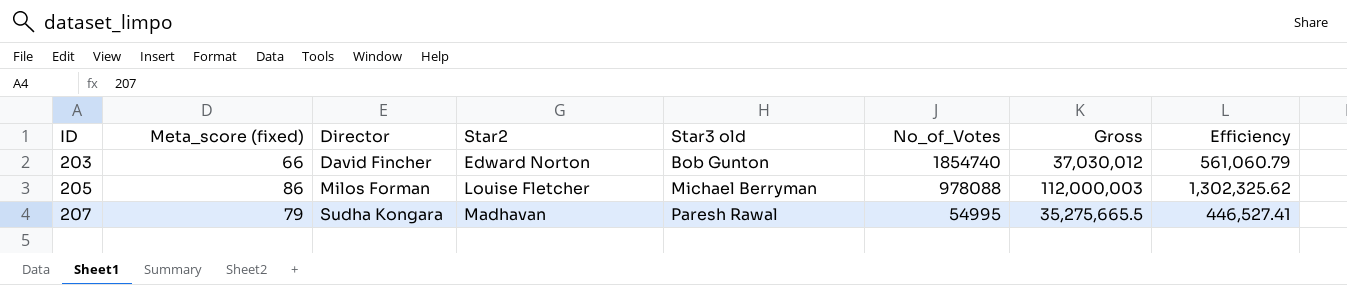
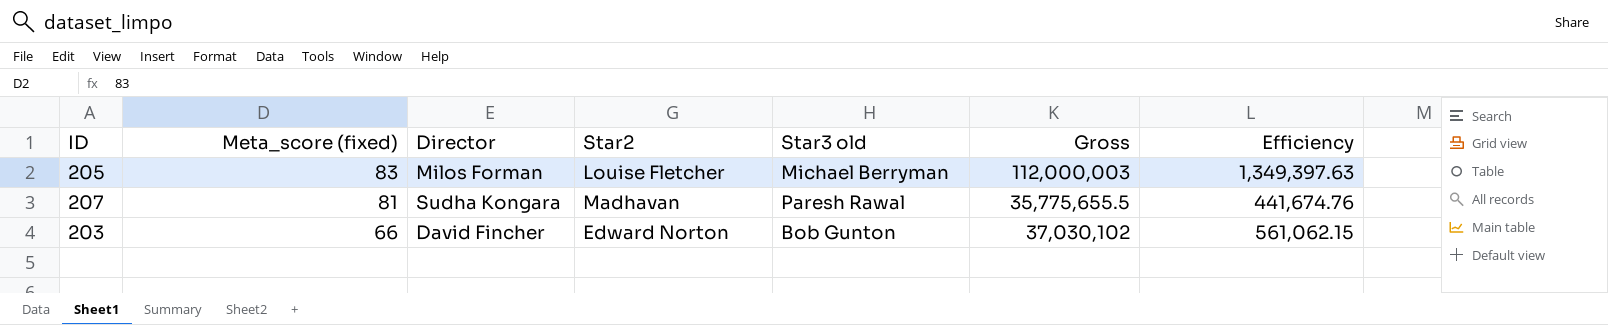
row order: ID ascending -> Meta_score (fixed) descending
column No_of_Votes | position: 6 -> none
205 | Meta_score (fixed): 86 -> 83
205 | Efficiency: 1,302,325.62 -> 1,349,397.63
207 | Meta_score (fixed): 79 -> 81
207 | Gross: 35,275,665.5 -> 35,775,655.5
207 | Efficiency: 446,527.41 -> 441,674.76
203 | Gross: 37,030,012 -> 37,030,102
203 | Efficiency: 561,060.79 -> 561,062.15

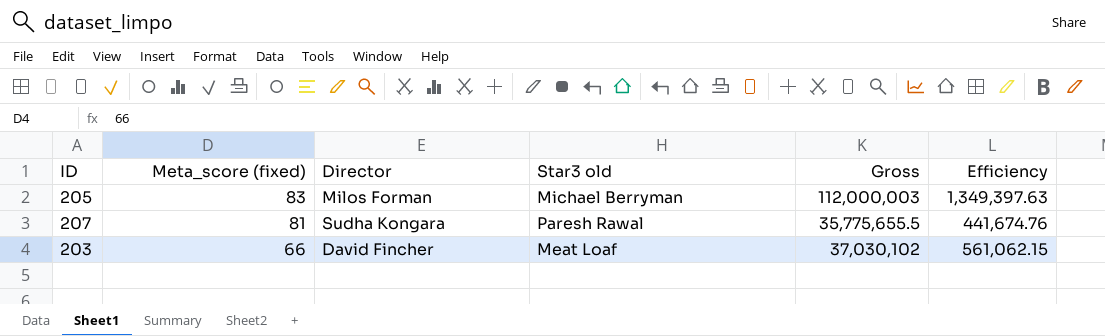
column Star2 | position: 4 -> none
203 | Star3 old: Bob Gunton -> Meat Loaf

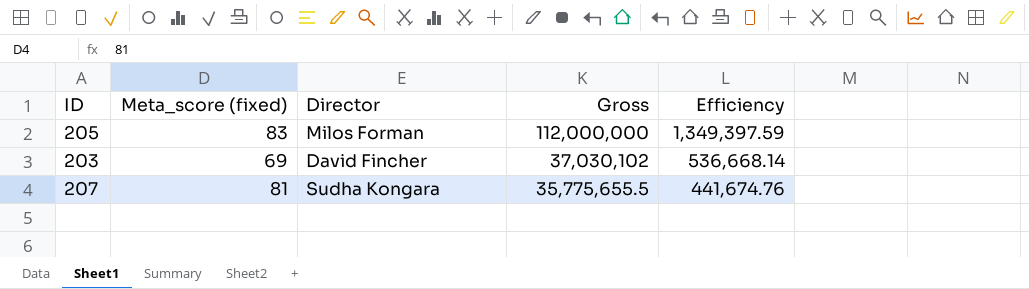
row order: Meta_score (fixed) descending -> Gross descending
column Star3 old | position: 4 -> none
205 | Gross: 112,000,003 -> 112,000,000
205 | Efficiency: 1,349,397.63 -> 1,349,397.59
203 | Meta_score (fixed): 66 -> 69
203 | Efficiency: 561,062.15 -> 536,668.14

